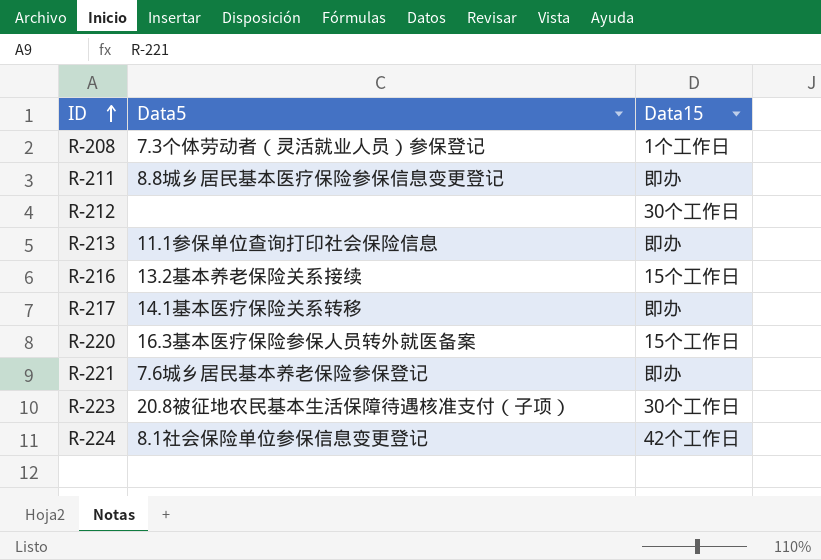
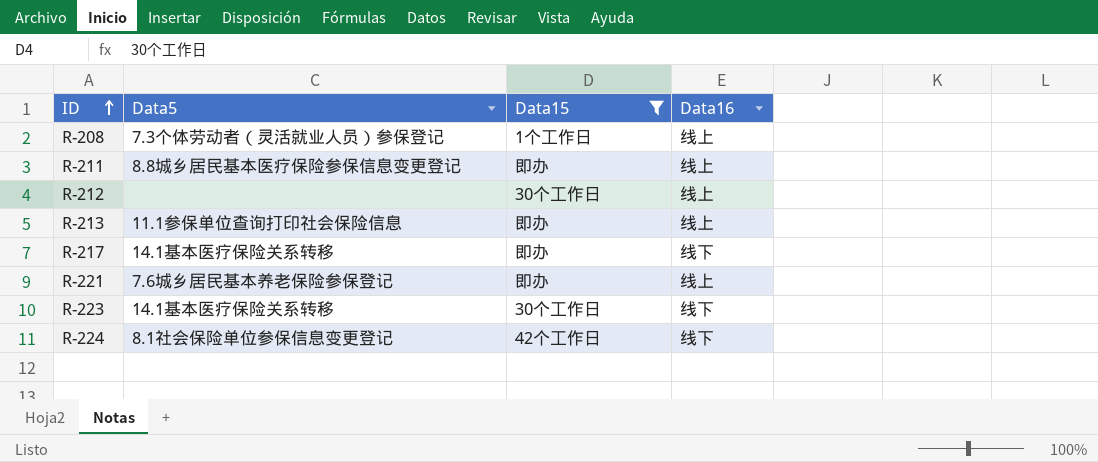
filter: none -> Data15 != 15个工作日
column Data16 | position: none -> 4
R-223 | Data5: 20.8被征地农民基本生活保障待遇核准支付（子项） -> 14.1基本医疗保险关系转移

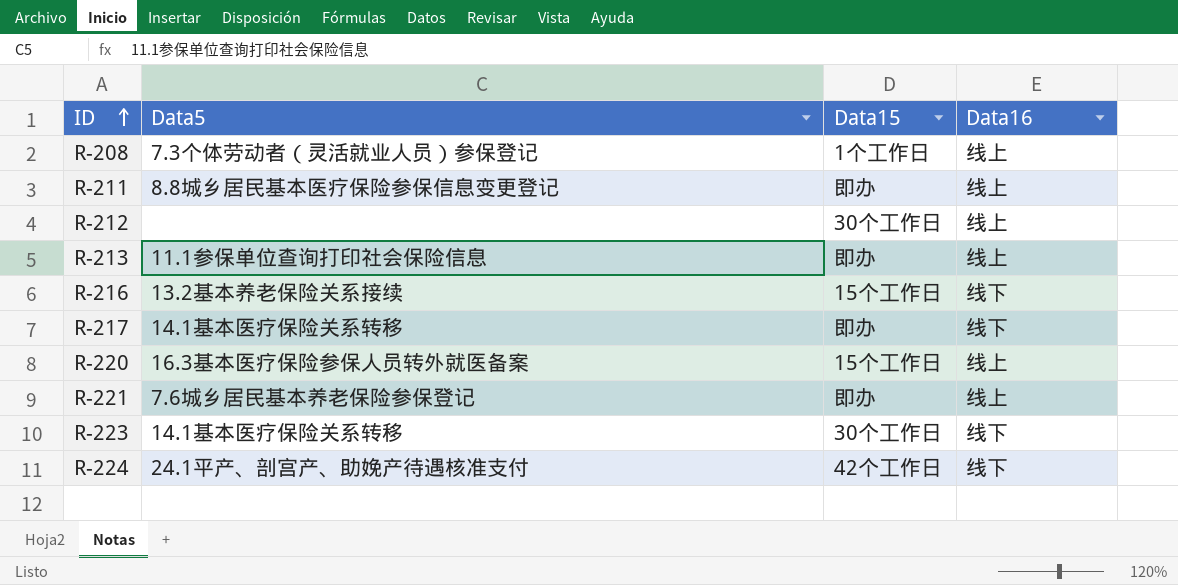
filter: Data15 != 15个工作日 -> none
R-224 | Data5: 8.1社会保险单位参保信息变更登记 -> 24.1平产、剖宫产、助娩产待遇核准支付

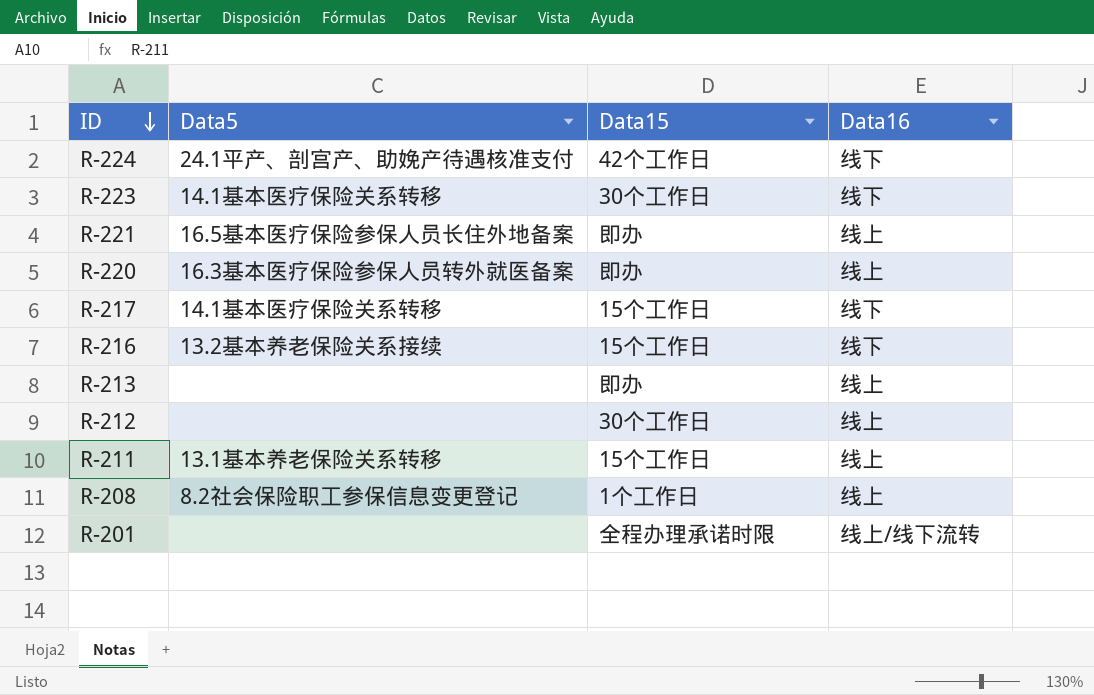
row order: ID ascending -> ID descending
R-221 | Data5: 7.6城乡居民基本养老保险参保登记 -> 16.5基本医疗保险参保人员长住外地备案
R-220 | Data15: 15个工作日 -> 即办
R-217 | Data15: 即办 -> 15个工作日
R-213 | Data5: 11.1参保单位查询打印社会保险信息 -> none
R-211 | Data5: 8.8城乡居民基本医疗保险参保信息变更登记 -> 13.1基本养老保险关系转移
R-211 | Data15: 即办 -> 15个工作日
R-208 | Data5: 7.3个体劳动者（灵活就业人员）参保登记 -> 8.2社会保险职工参保信息变更登记
row R-201: none -> none | 全程办理承诺时限 | 线上/线下流转

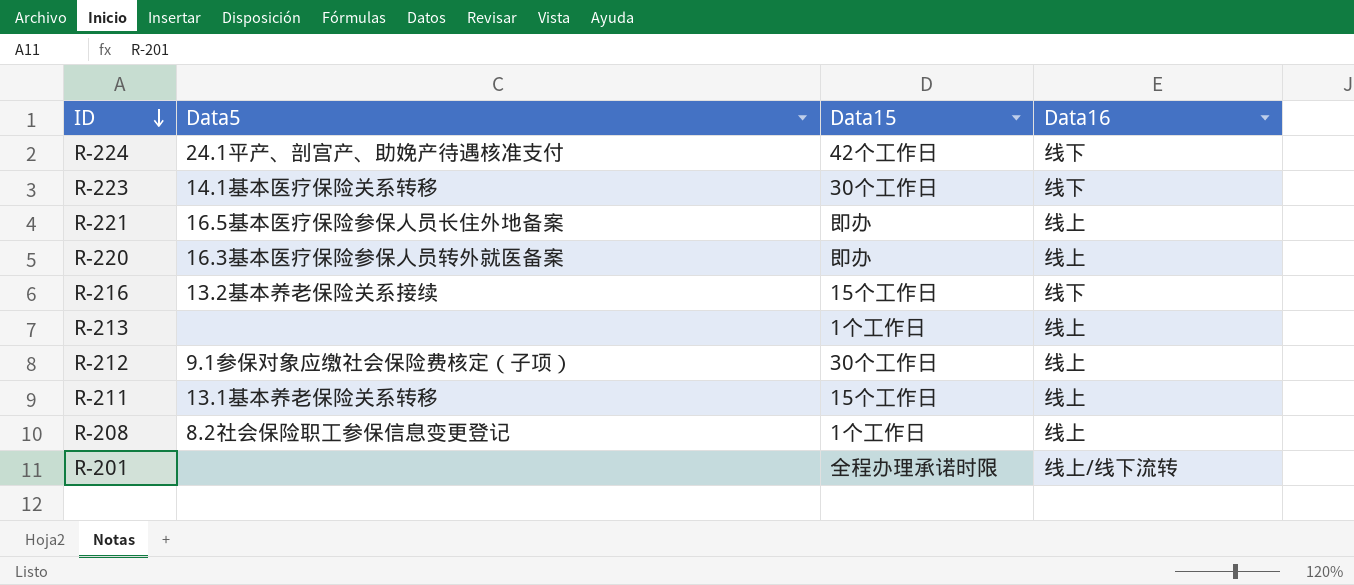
row R-217: 14.1基本医疗保险关系转移 | 15个工作日 | 线下 -> none
R-213 | Data15: 即办 -> 1个工作日
R-212 | Data5: none -> 9.1参保对象应缴社会保险费核定（子项）

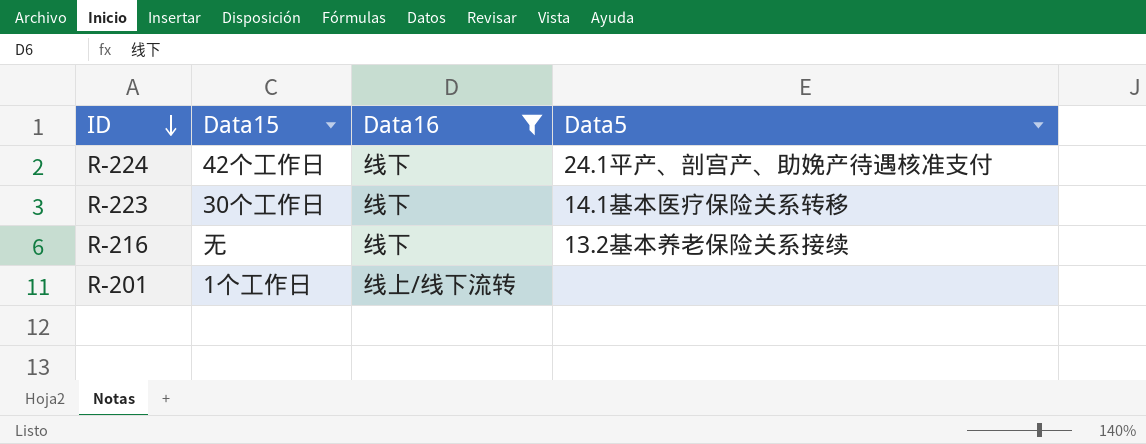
filter: none -> Data16 != 线上
column Data5 | position: 2 -> 4
R-216 | Data15: 15个工作日 -> 无
R-201 | Data15: 全程办理承诺时限 -> 1个工作日

